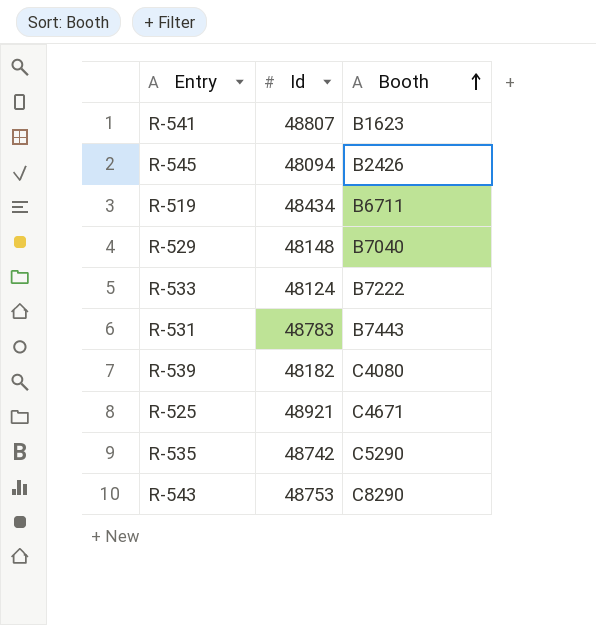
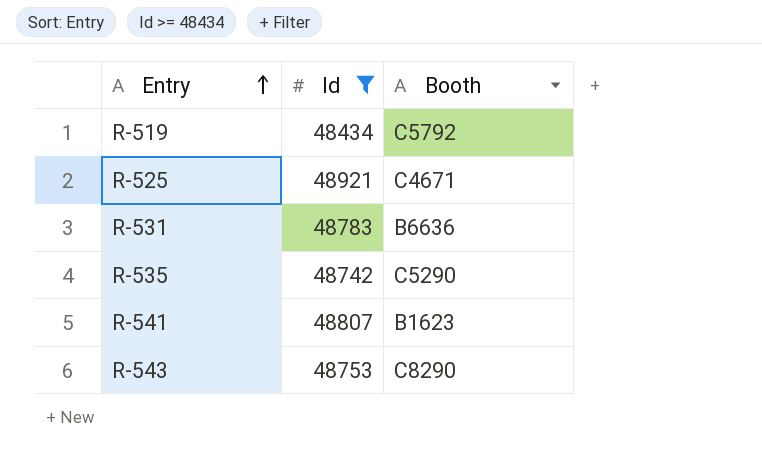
filter: none -> Id >= 48434
row order: Booth ascending -> Entry ascending
R-519 | Booth: B6711 -> C5792
R-531 | Booth: B7443 -> B6636

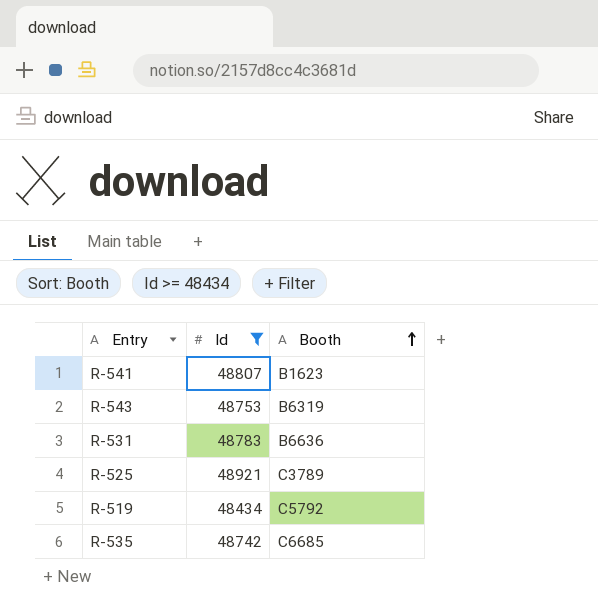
row order: Entry ascending -> Booth ascending
R-543 | Booth: C8290 -> B6319
R-525 | Booth: C4671 -> C3789
R-535 | Booth: C5290 -> C6685

